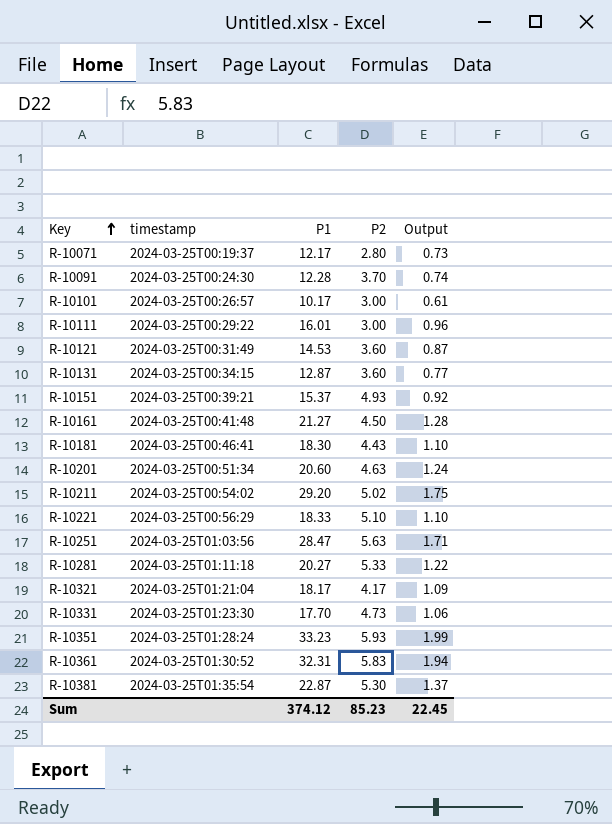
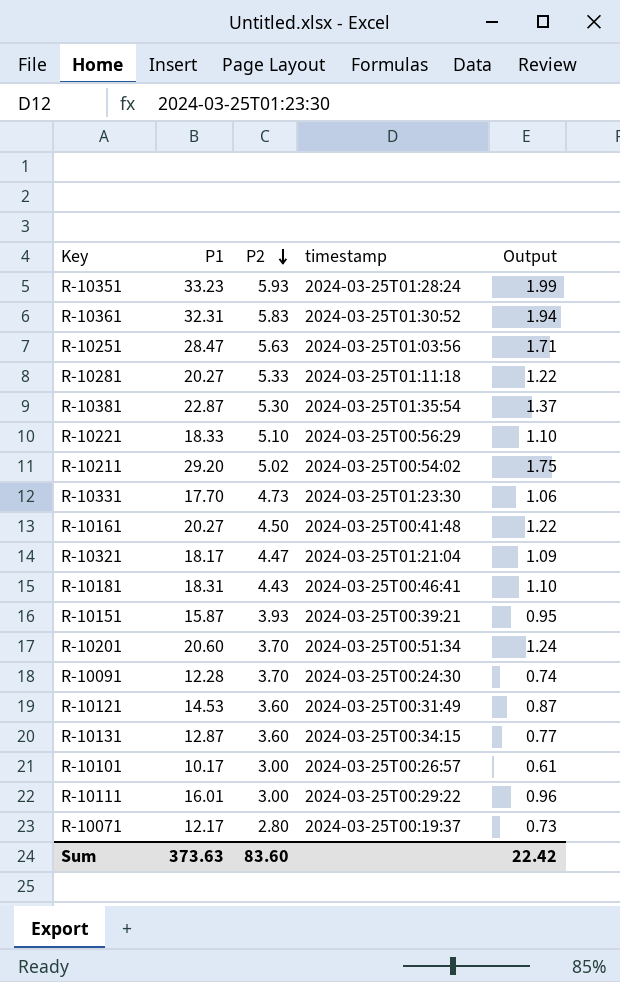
row order: Key ascending -> P2 descending
column timestamp | position: 2 -> 4
R-10161 | P1: 21.27 -> 20.27
R-10161 | Output: 1.28 -> 1.22
R-10321 | P2: 4.17 -> 4.47
R-10181 | P1: 18.30 -> 18.31
R-10151 | P1: 15.37 -> 15.87
R-10151 | P2: 4.93 -> 3.93
R-10151 | Output: 0.92 -> 0.95
R-10201 | P2: 4.63 -> 3.70
Sum | P1: 374.12 -> 373.63
Sum | P2: 85.23 -> 83.60
Sum | Output: 22.45 -> 22.42

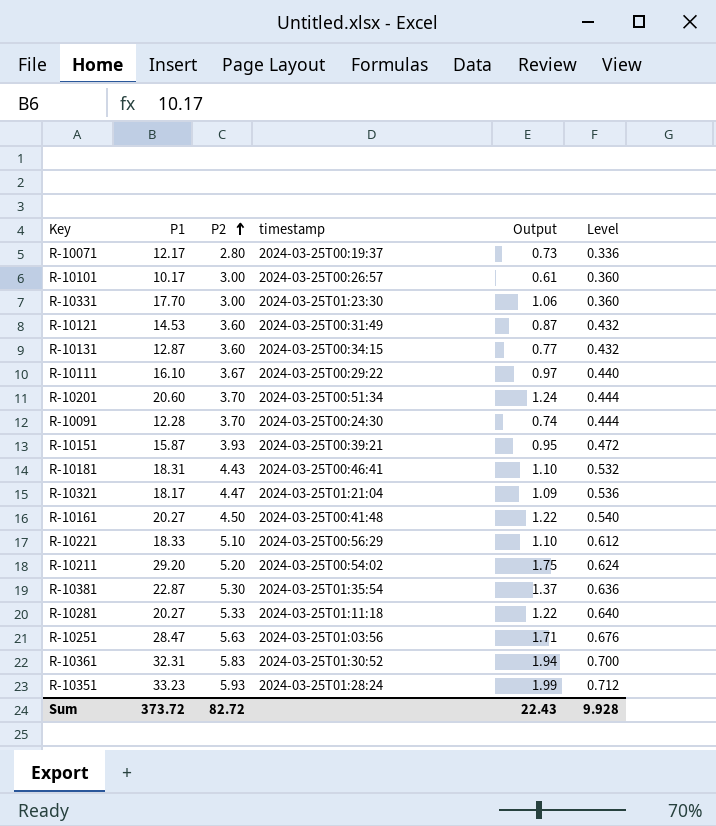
row order: P2 descending -> P2 ascending
column Level | formula: none -> [P2] * 0.12
R-10331 | P2: 4.73 -> 3.00
R-10111 | P1: 16.01 -> 16.10
R-10111 | P2: 3.00 -> 3.67
R-10111 | Output: 0.96 -> 0.97
R-10211 | P2: 5.02 -> 5.20
Sum | P1: 373.63 -> 373.72
Sum | P2: 83.60 -> 82.72
Sum | Output: 22.42 -> 22.43

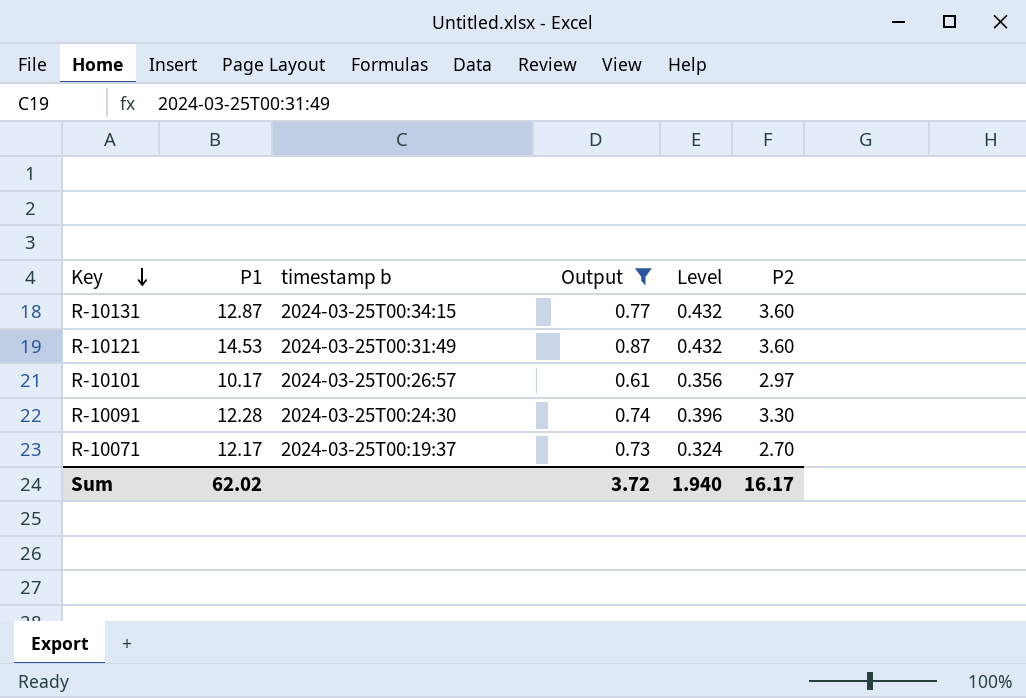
filter: none -> Output <= 0.87
row order: P2 ascending -> Key descending
column name: timestamp -> timestamp b
column P2 | position: 3 -> 6
R-10101 | Level: 0.360 -> 0.356
R-10101 | P2: 3.00 -> 2.97
R-10091 | Level: 0.444 -> 0.396
R-10091 | P2: 3.70 -> 3.30
R-10071 | Level: 0.336 -> 0.324
R-10071 | P2: 2.80 -> 2.70
Sum | P1: 373.72 -> 62.02
Sum | Output: 22.43 -> 3.72
Sum | Level: 9.928 -> 1.940
Sum | P2: 82.72 -> 16.17

